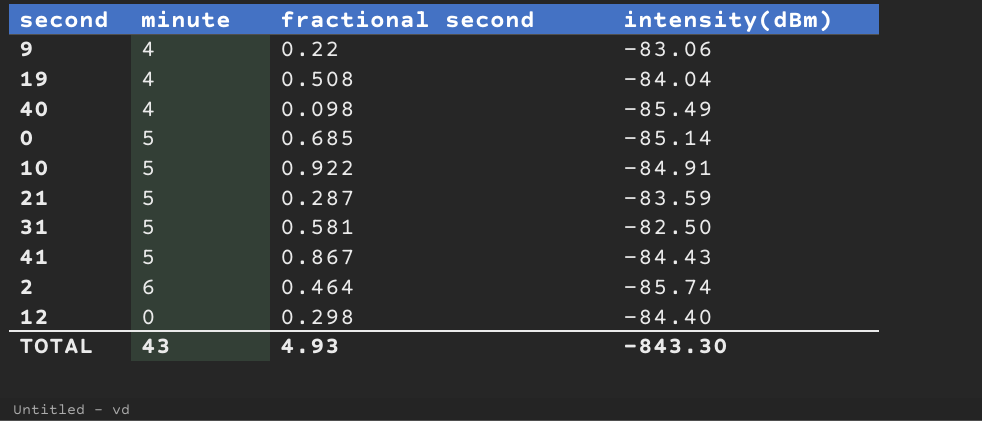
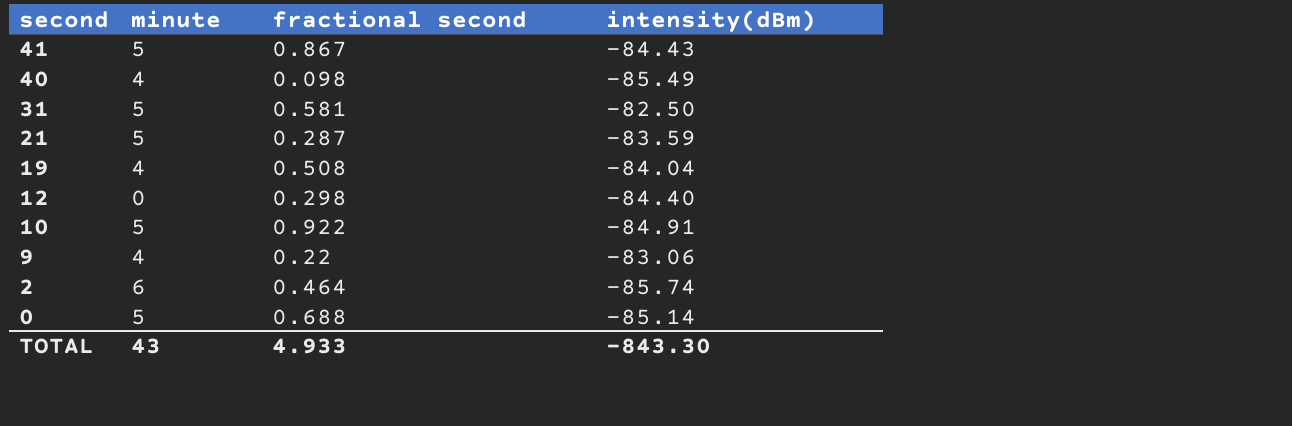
row order: none -> second descending
0 | fractional second: 0.685 -> 0.688
TOTAL | fractional second: 4.93 -> 4.933

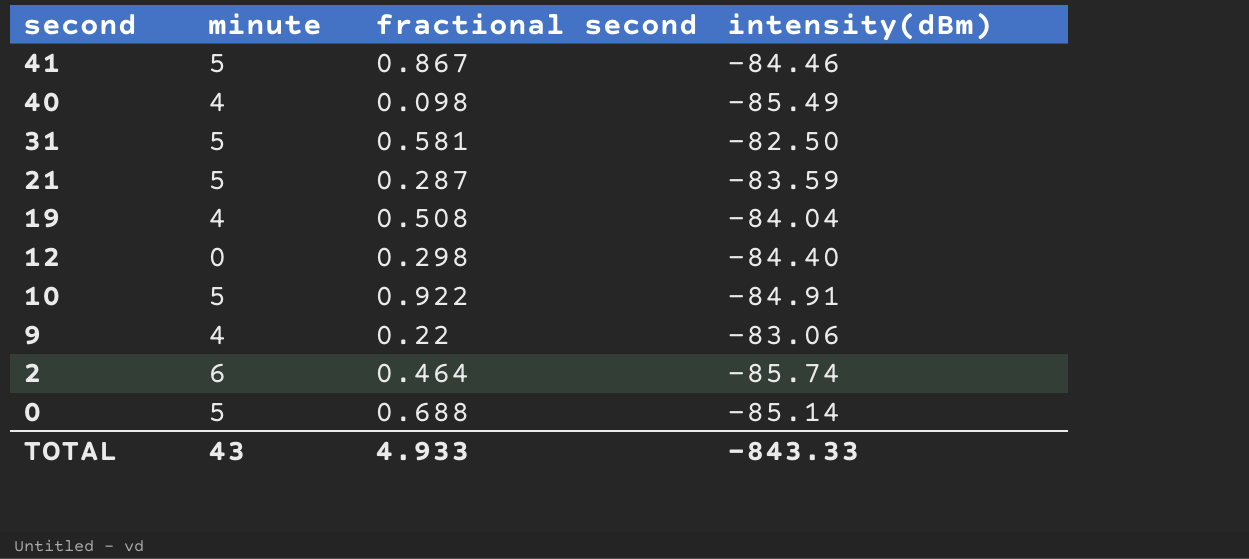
41 | intensity(dBm): -84.43 -> -84.46
TOTAL | intensity(dBm): -843.30 -> -843.33

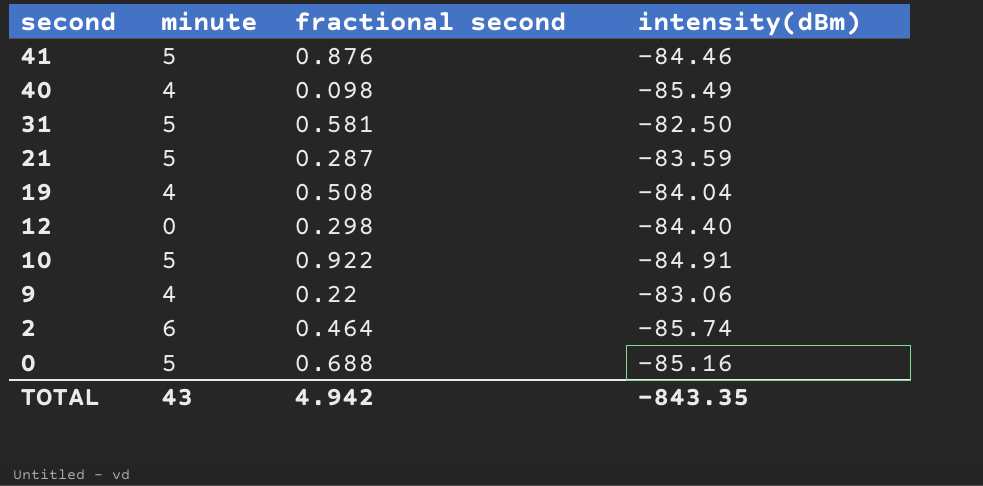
41 | fractional second: 0.867 -> 0.876
0 | intensity(dBm): -85.14 -> -85.16
TOTAL | fractional second: 4.933 -> 4.942
TOTAL | intensity(dBm): -843.33 -> -843.35

